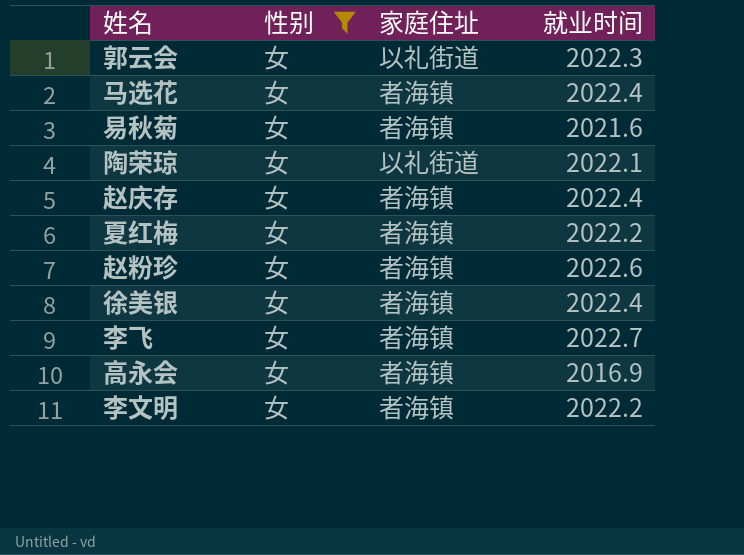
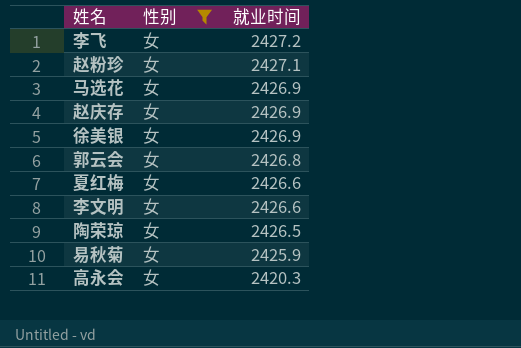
row order: none -> 就业时间 descending
column 家庭住址 | position: 3 -> none
李飞 | 就业时间: 2022.7 -> 2427.2
赵粉珍 | 就业时间: 2022.6 -> 2427.1
马选花 | 就业时间: 2022.4 -> 2426.9
赵庆存 | 就业时间: 2022.4 -> 2426.9
徐美银 | 就业时间: 2022.4 -> 2426.9
郭云会 | 就业时间: 2022.3 -> 2426.8
夏红梅 | 就业时间: 2022.2 -> 2426.6
李文明 | 就业时间: 2022.2 -> 2426.6
陶荣琼 | 就业时间: 2022.1 -> 2426.5
易秋菊 | 就业时间: 2021.6 -> 2425.9
高永会 | 就业时间: 2016.9 -> 2420.3

